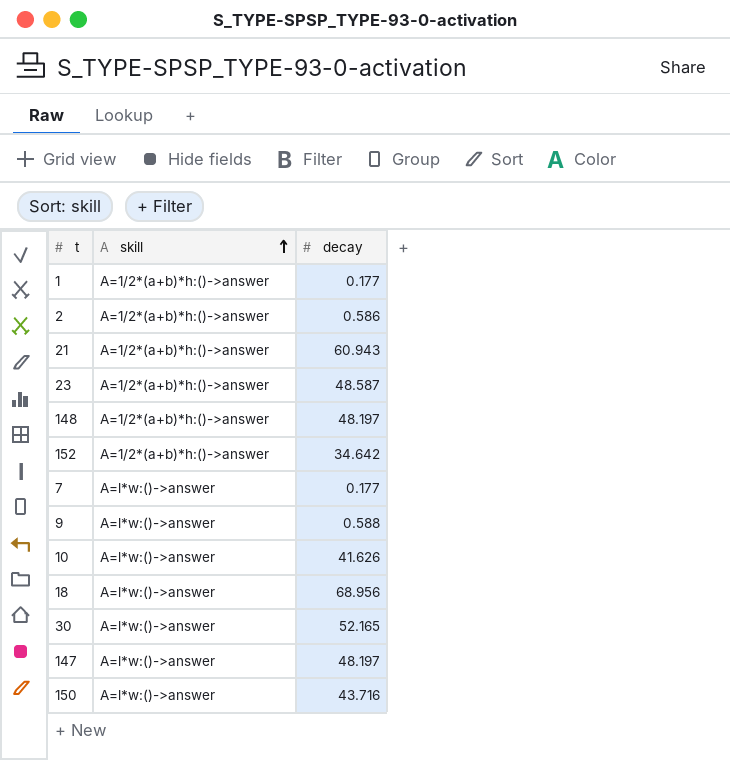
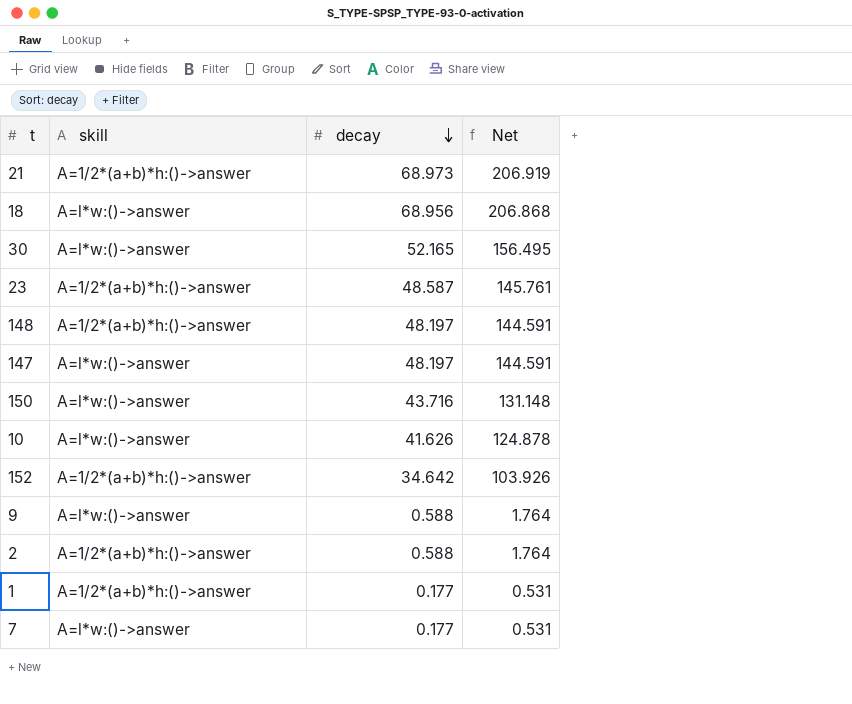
row order: skill ascending -> decay descending
column Net | formula: none -> [decay] * 3
21 | decay: 60.943 -> 68.973
2 | decay: 0.586 -> 0.588

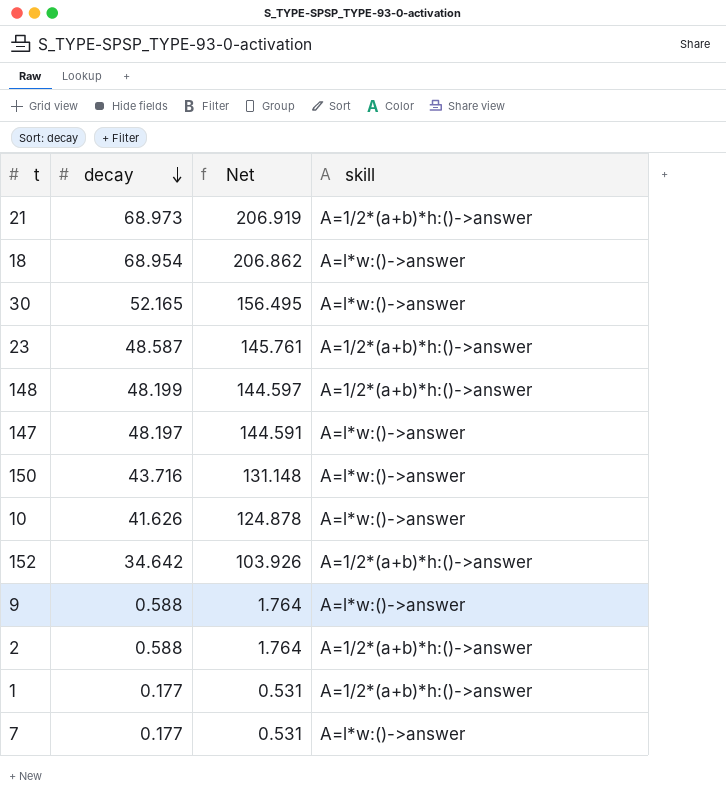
column skill | position: 2 -> 4
18 | decay: 68.956 -> 68.954
18 | Net: 206.868 -> 206.862
148 | decay: 48.197 -> 48.199
148 | Net: 144.591 -> 144.597

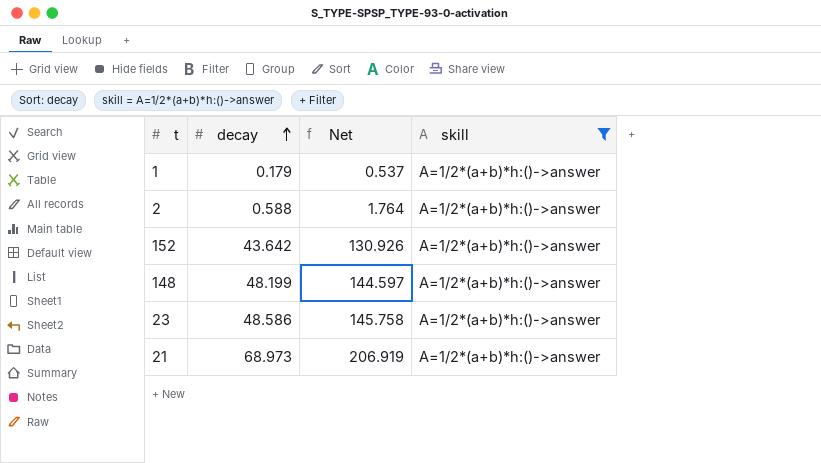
filter: none -> skill = A=1/2*(a+b)*h:()->answer
row order: decay descending -> decay ascending
1 | decay: 0.177 -> 0.179
1 | Net: 0.531 -> 0.537
152 | decay: 34.642 -> 43.642
152 | Net: 103.926 -> 130.926
23 | decay: 48.587 -> 48.586
23 | Net: 145.761 -> 145.758

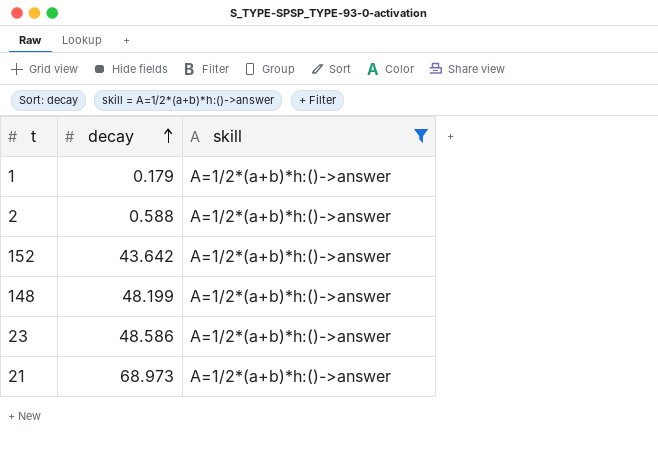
column Net | formula: [decay] * 3 -> none

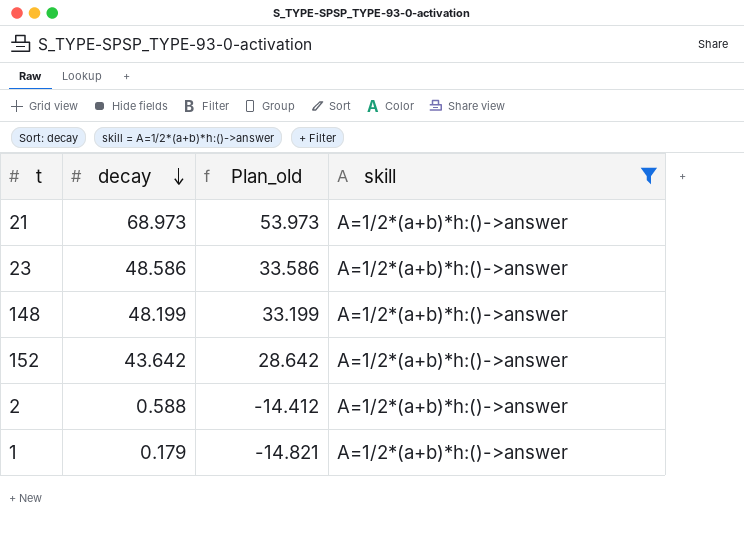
row order: decay ascending -> decay descending
column Plan_old | formula: none -> [decay] - 15

